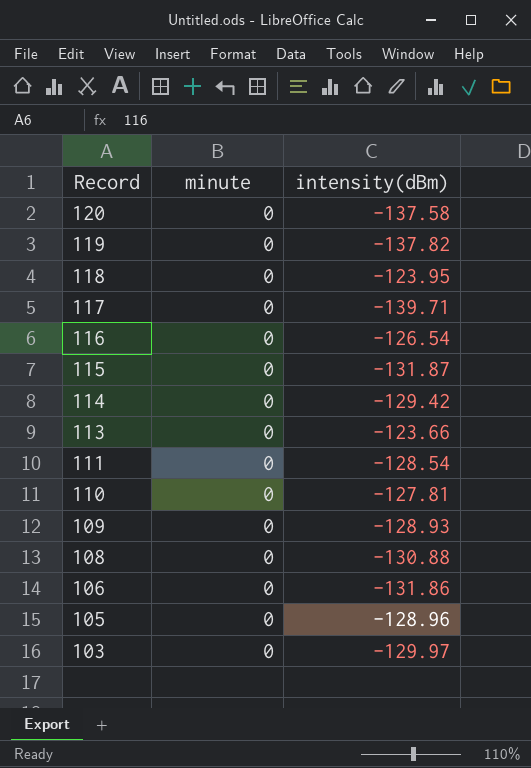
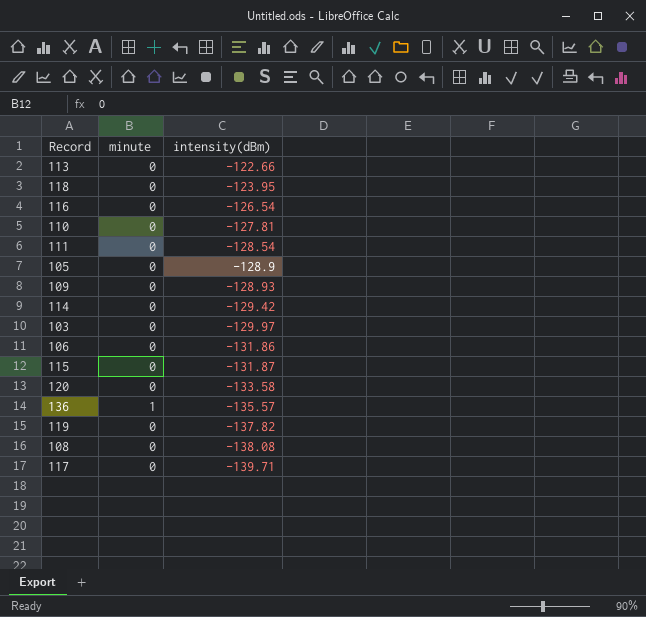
row order: Record descending -> intensity(dBm) descending
113 | intensity(dBm): -123.66 -> -122.66
105 | intensity(dBm): -128.96 -> -128.9
120 | intensity(dBm): -137.58 -> -133.58
row 136: none -> 1 | -135.57
108 | intensity(dBm): -130.88 -> -138.08

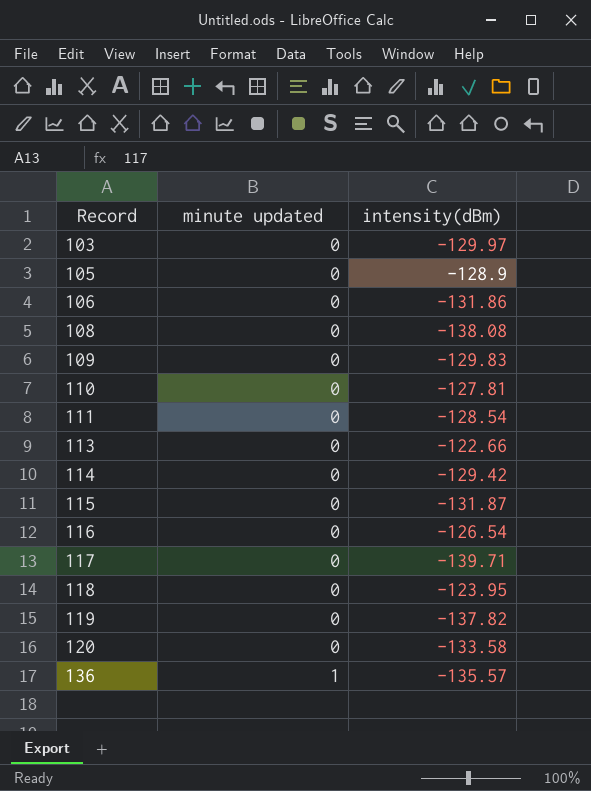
row order: intensity(dBm) descending -> Record ascending
column name: minute -> minute updated
109 | intensity(dBm): -128.93 -> -129.83

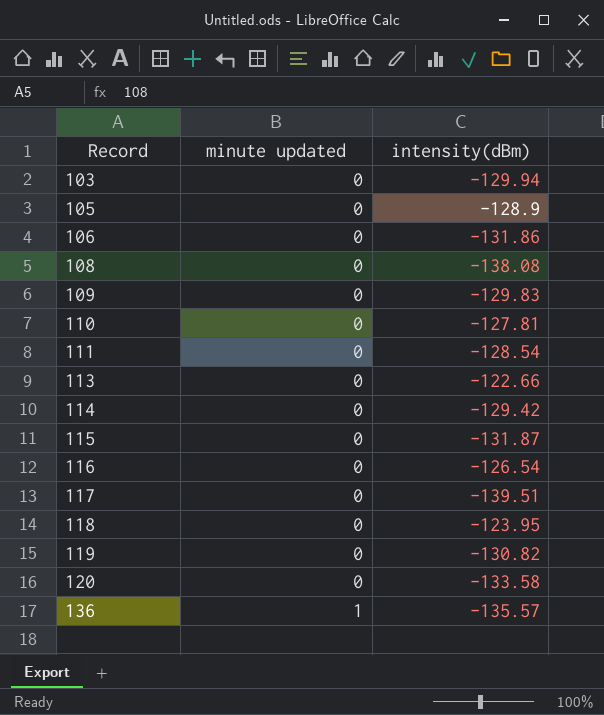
103 | intensity(dBm): -129.97 -> -129.94
117 | intensity(dBm): -139.71 -> -139.51
119 | intensity(dBm): -137.82 -> -130.82

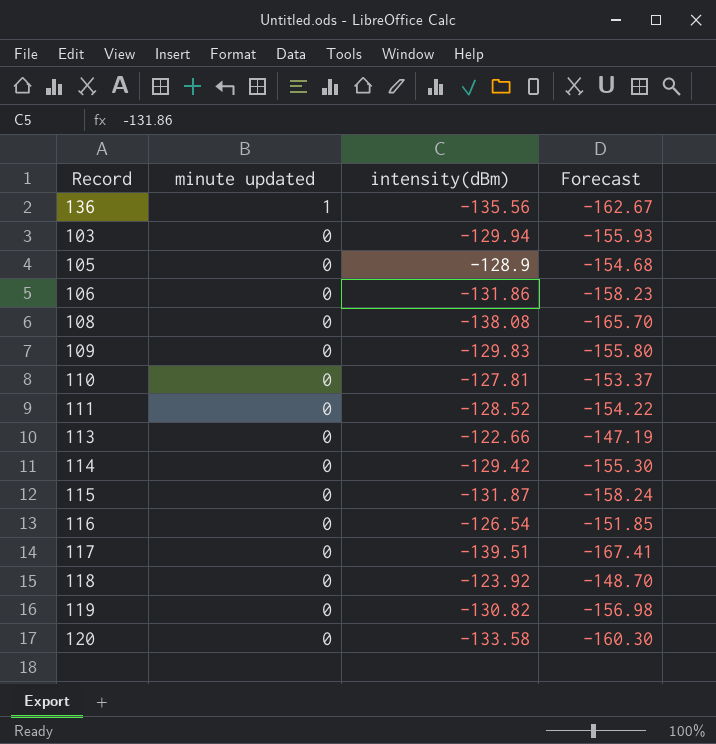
row order: Record ascending -> minute updated descending
column Forecast | formula: none -> [intensity(dBm)] * 1.2
136 | intensity(dBm): -135.57 -> -135.56
111 | intensity(dBm): -128.54 -> -128.52
118 | intensity(dBm): -123.95 -> -123.92

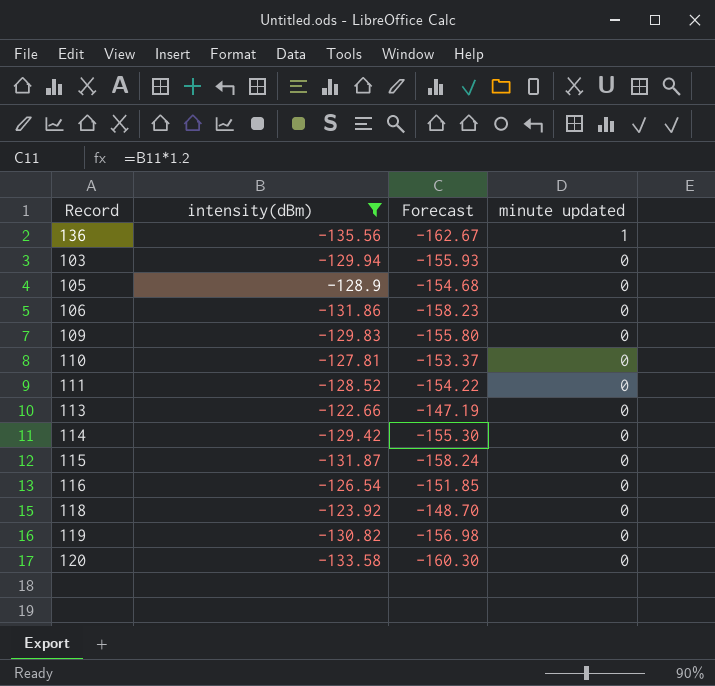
filter: none -> intensity(dBm) >= -135.56
column minute updated | position: 2 -> 4

